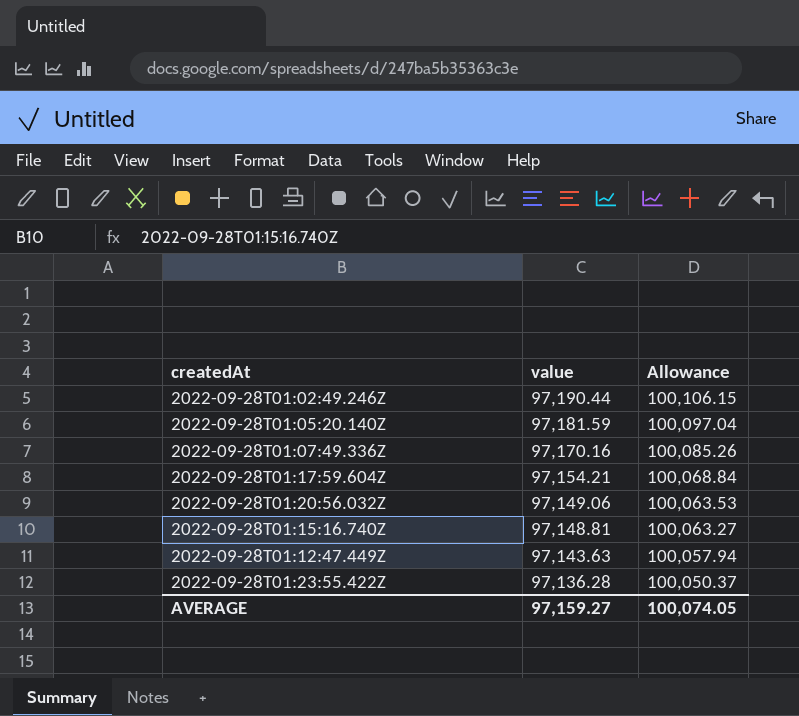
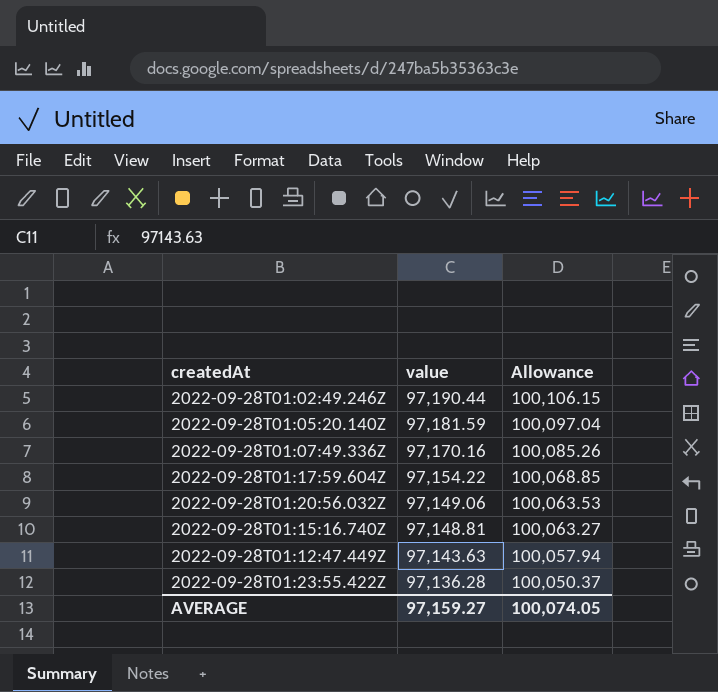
2022-09-28T01:17:59.604Z | value: 97,154.21 -> 97,154.22
2022-09-28T01:17:59.604Z | Allowance: 100,068.84 -> 100,068.85

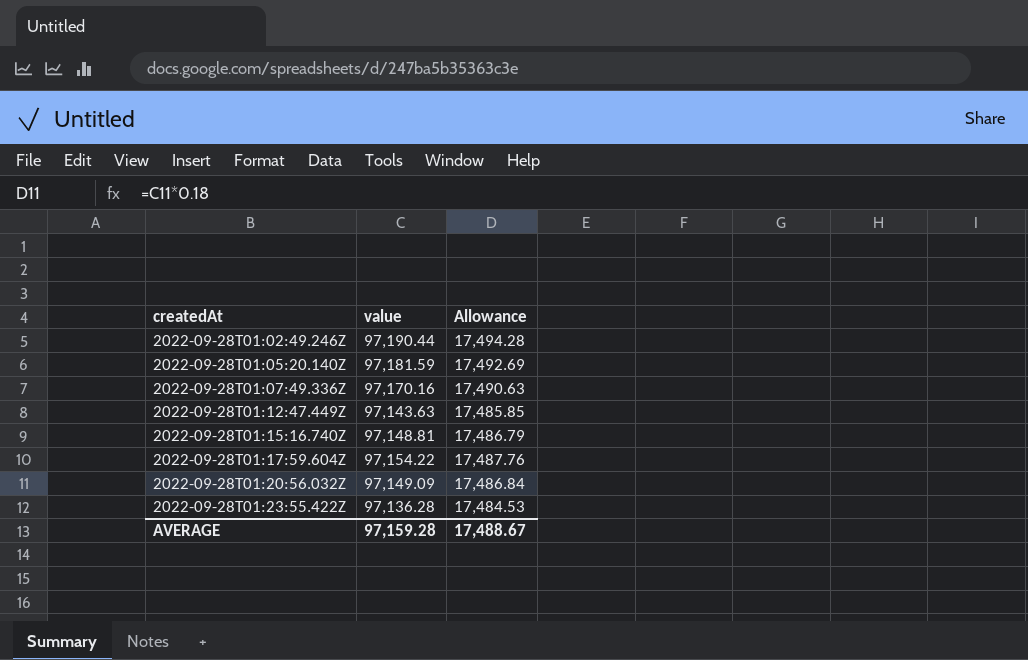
row order: value descending -> createdAt ascending
column Allowance | formula: [value] * 1.03 -> [value] * 0.18
2022-09-28T01:20:56.032Z | value: 97,149.06 -> 97,149.09
AVERAGE | value: 97,159.27 -> 97,159.28
AVERAGE | Allowance: 100,074.05 -> 17,488.67

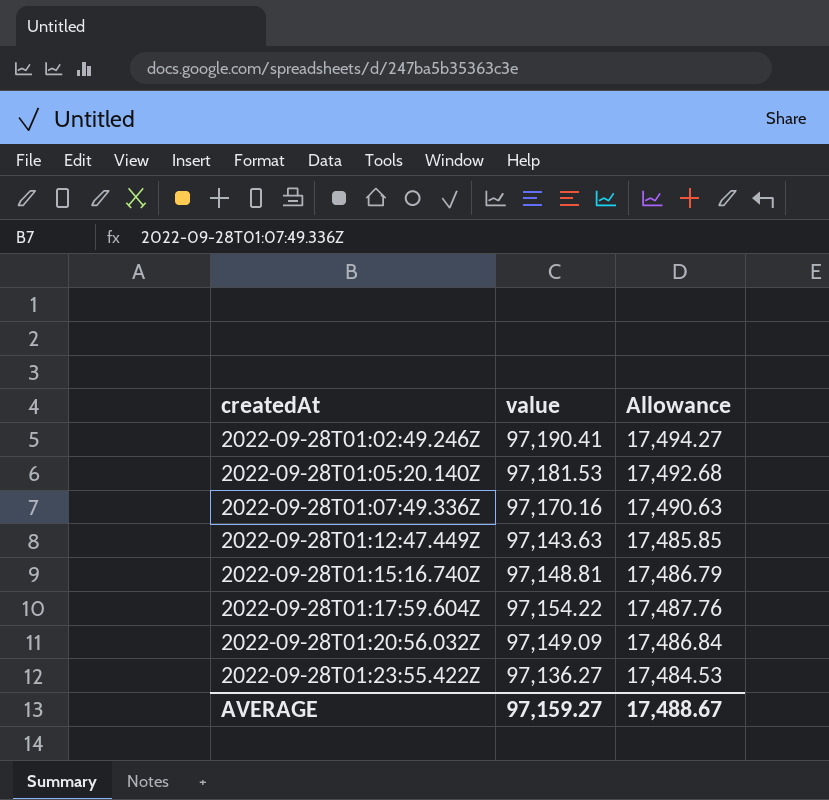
2022-09-28T01:02:49.246Z | value: 97,190.44 -> 97,190.41
2022-09-28T01:02:49.246Z | Allowance: 17,494.28 -> 17,494.27
2022-09-28T01:05:20.140Z | value: 97,181.59 -> 97,181.53
2022-09-28T01:05:20.140Z | Allowance: 17,492.69 -> 17,492.68
2022-09-28T01:23:55.422Z | value: 97,136.28 -> 97,136.27
AVERAGE | value: 97,159.28 -> 97,159.27

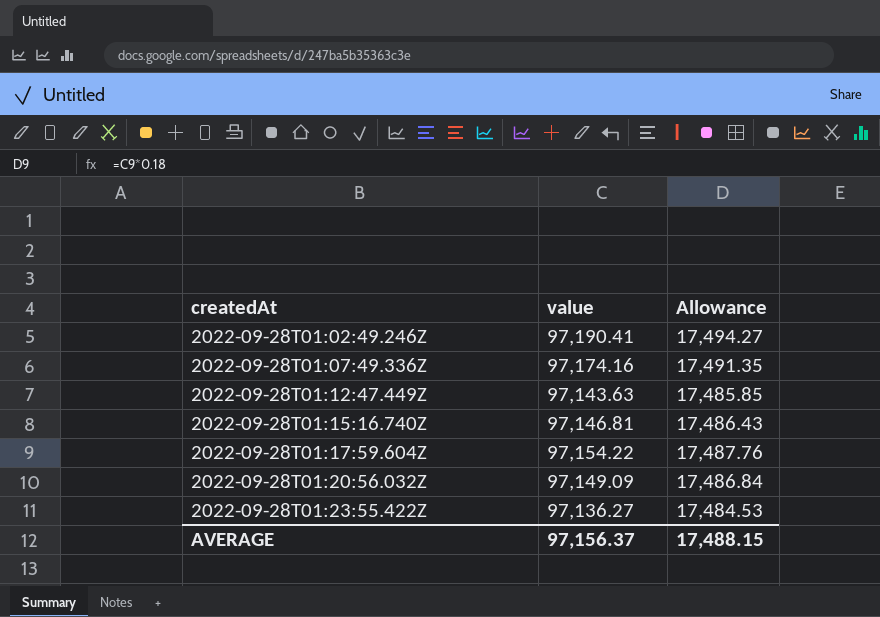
row 2022-09-28T01:05:20.140Z: 97,181.53 | 17,492.68 -> none
2022-09-28T01:07:49.336Z | value: 97,170.16 -> 97,174.16
2022-09-28T01:07:49.336Z | Allowance: 17,490.63 -> 17,491.35
2022-09-28T01:15:16.740Z | value: 97,148.81 -> 97,146.81
2022-09-28T01:15:16.740Z | Allowance: 17,486.79 -> 17,486.43
AVERAGE | value: 97,159.27 -> 97,156.37
AVERAGE | Allowance: 17,488.67 -> 17,488.15

